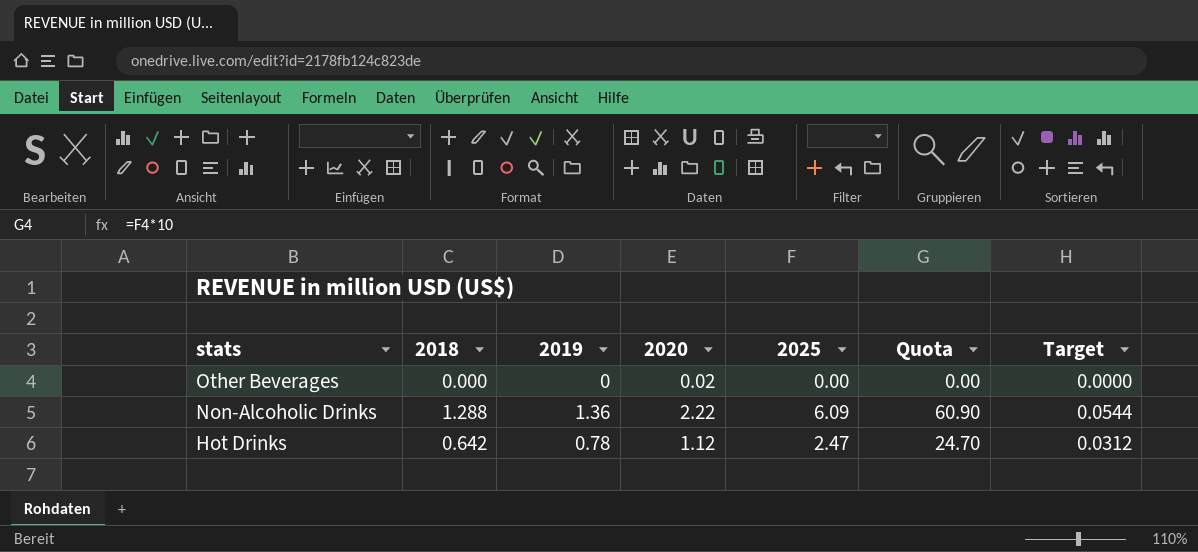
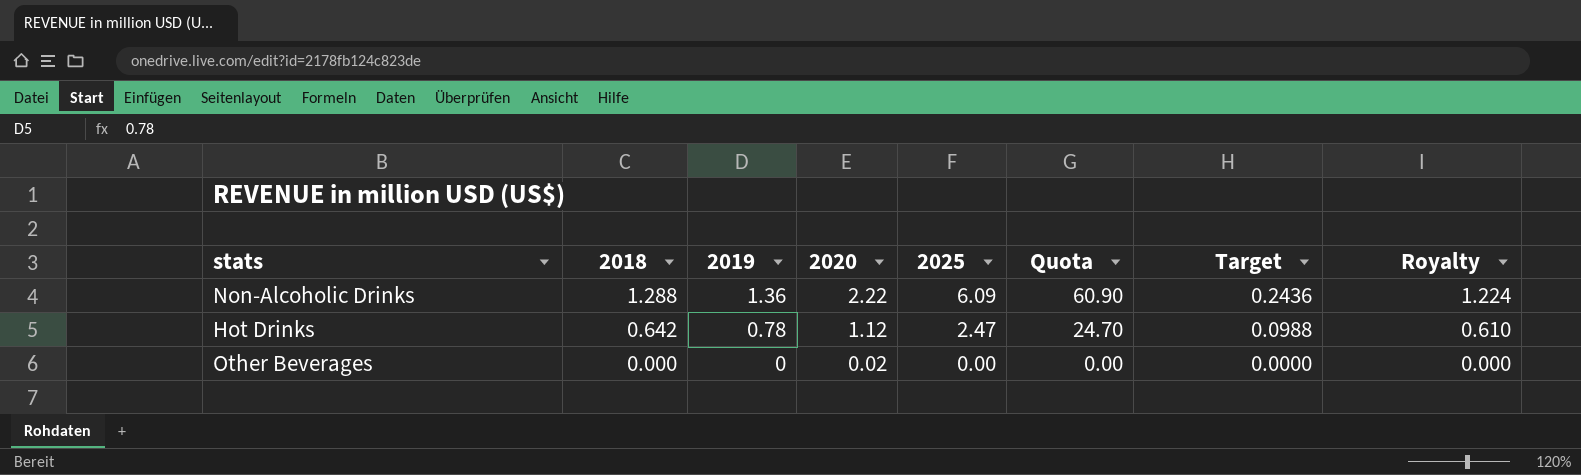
row order: stats descending -> 2018 descending
column Target | formula: [2019] * 0.04 -> [2025] * 0.04
column Royalty | formula: none -> [2018] * 0.95

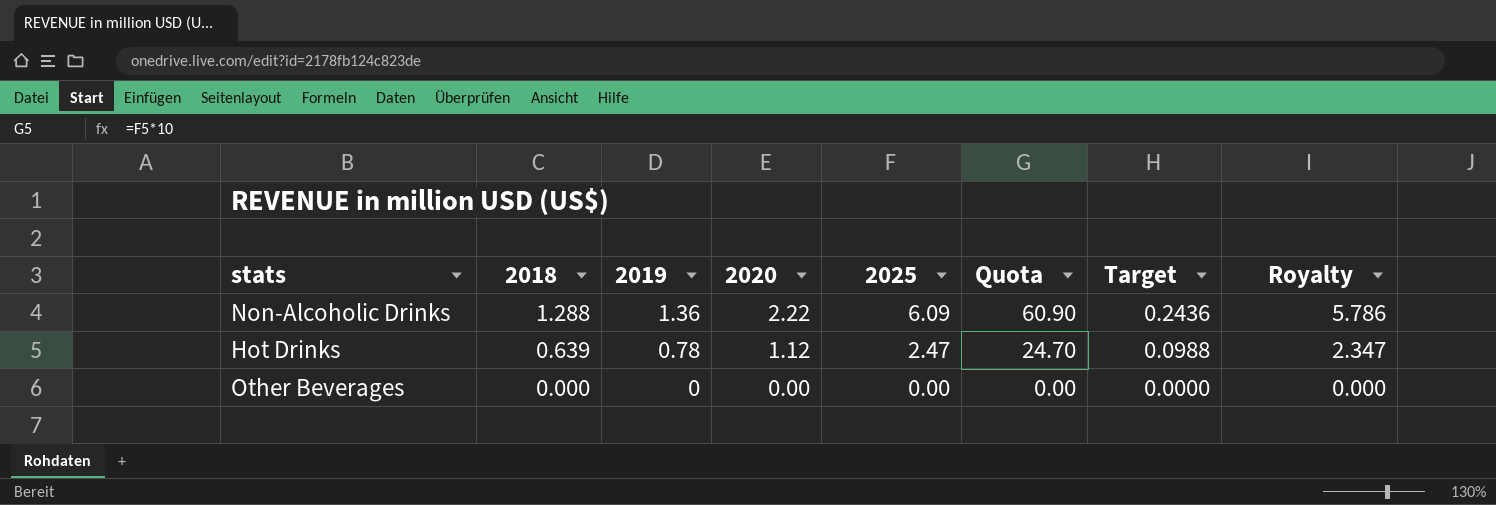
column Royalty | formula: [2018] * 0.95 -> [2025] * 0.95
Hot Drinks | 2018: 0.642 -> 0.639
Other Beverages | 2020: 0.02 -> 0.00

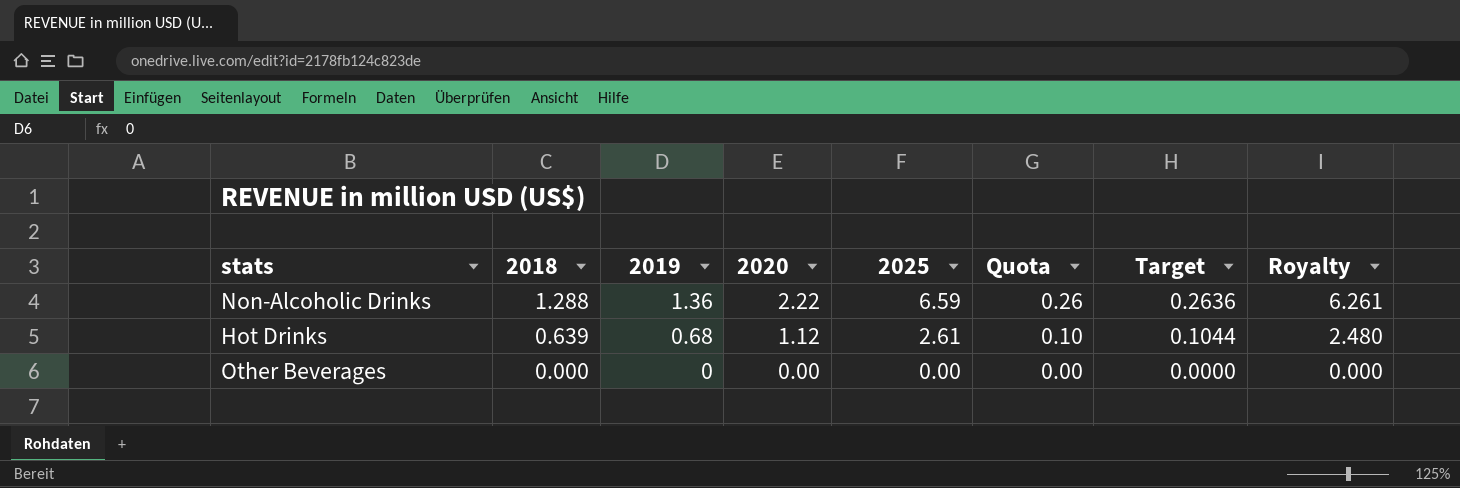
column Quota | formula: [2025] * 10 -> [2025] * 0.04
Non-Alcoholic Drinks | 2025: 6.09 -> 6.59
Non-Alcoholic Drinks | Target: 0.2436 -> 0.2636
Non-Alcoholic Drinks | Royalty: 5.786 -> 6.261
Hot Drinks | 2019: 0.78 -> 0.68
Hot Drinks | 2025: 2.47 -> 2.61
Hot Drinks | Target: 0.0988 -> 0.1044
Hot Drinks | Royalty: 2.347 -> 2.480

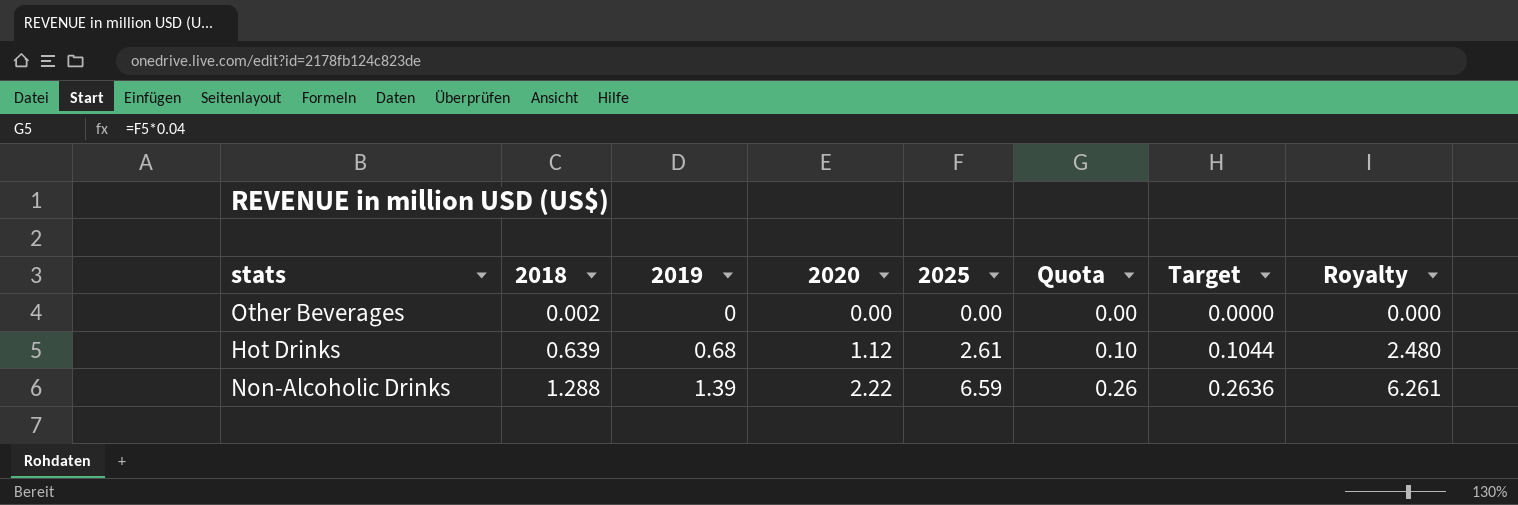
row order: 2018 descending -> 2018 ascending
Other Beverages | 2018: 0.000 -> 0.002
Non-Alcoholic Drinks | 2019: 1.36 -> 1.39

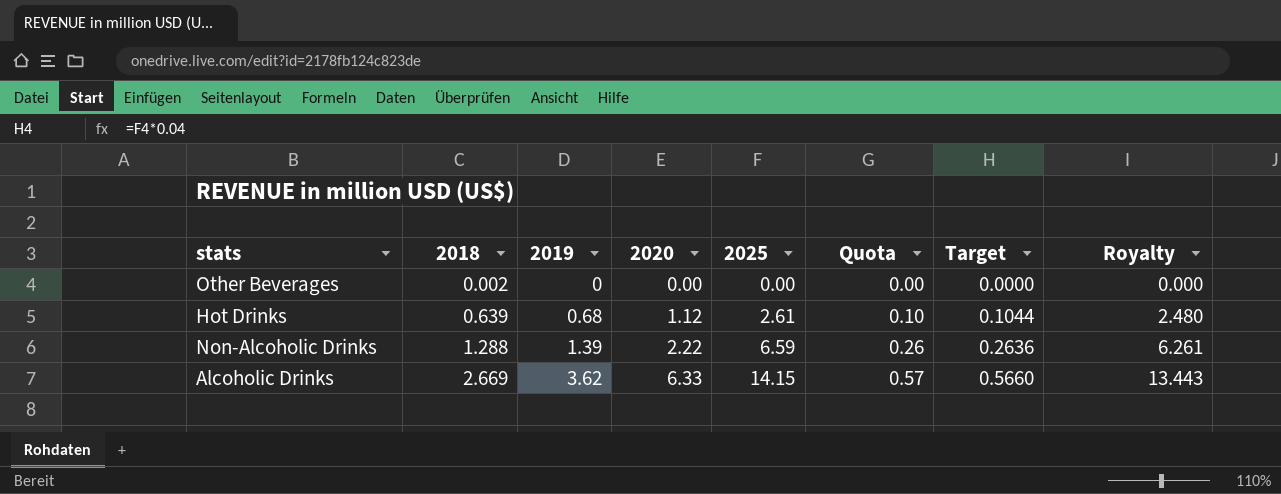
row Alcoholic Drinks: none -> 2.669 | 3.62 | 6.33 | 14.15 | 0.57 | 0.5660 | 13.443

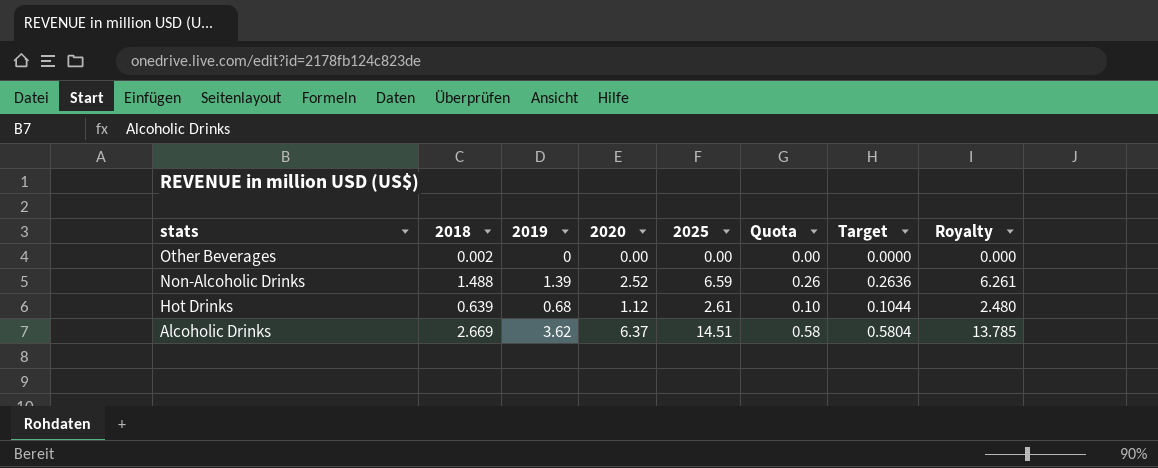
row order: 2018 ascending -> stats descending
Non-Alcoholic Drinks | 2018: 1.288 -> 1.488
Non-Alcoholic Drinks | 2020: 2.22 -> 2.52
Alcoholic Drinks | 2020: 6.33 -> 6.37
Alcoholic Drinks | 2025: 14.15 -> 14.51
Alcoholic Drinks | Quota: 0.57 -> 0.58
Alcoholic Drinks | Target: 0.5660 -> 0.5804
Alcoholic Drinks | Royalty: 13.443 -> 13.785

